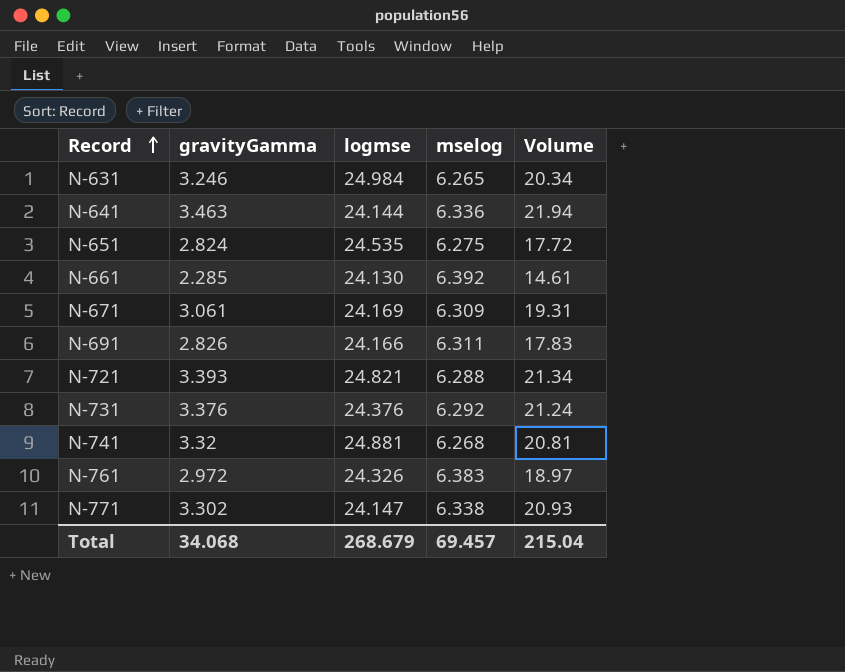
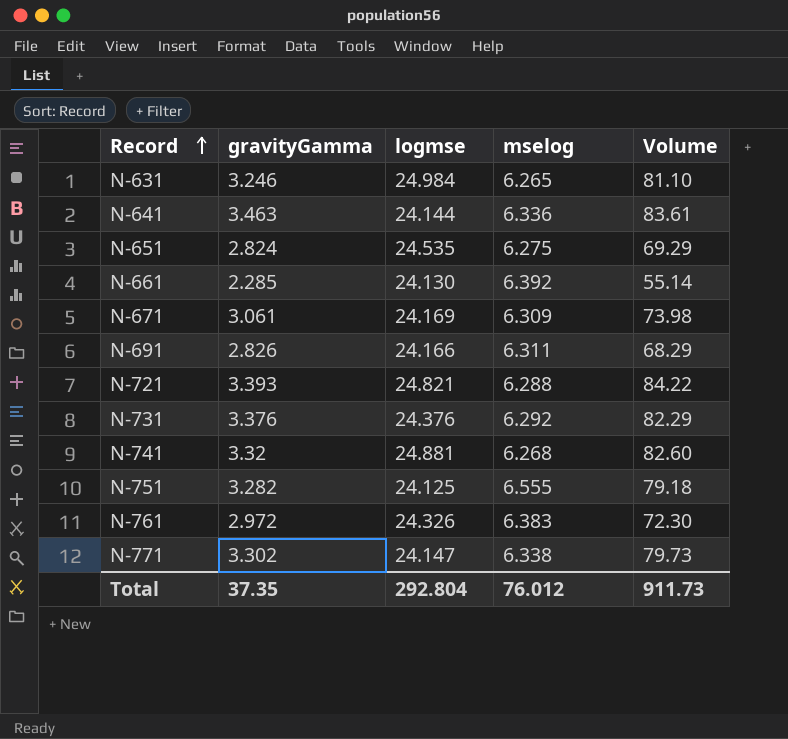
column Volume | formula: [gravityGamma] * [mselog] -> [gravityGamma] * [logmse]
row N-751: none -> 3.282 | 24.125 | 6.555 | 79.18
Total | gravityGamma: 34.068 -> 37.35
Total | logmse: 268.679 -> 292.804
Total | mselog: 69.457 -> 76.012
Total | Volume: 215.04 -> 911.73

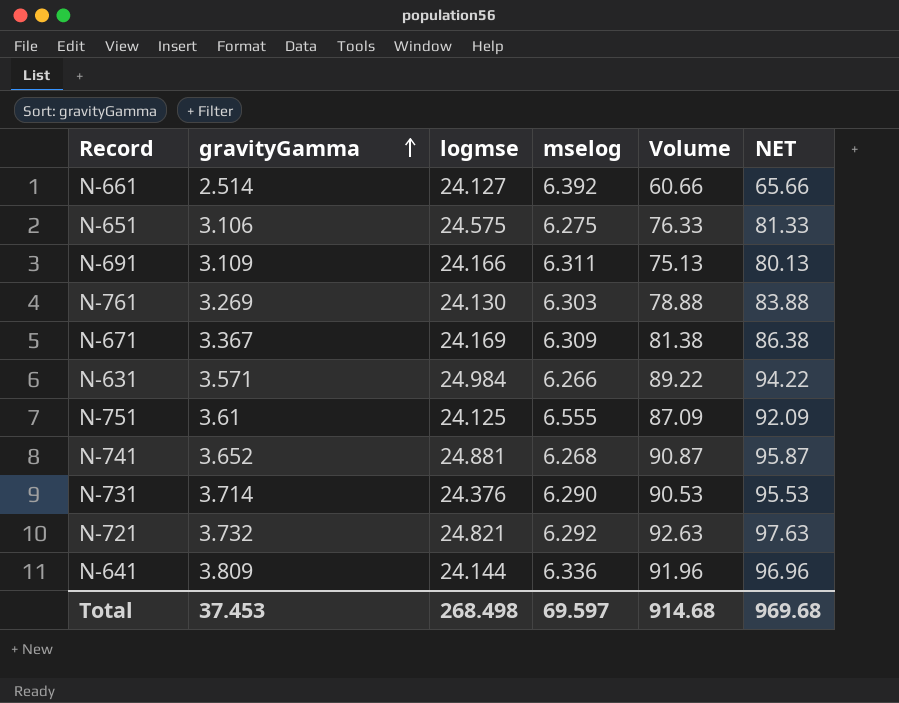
row order: Record ascending -> gravityGamma ascending
column NET | formula: none -> [Volume] + 5
row N-771: 3.302 | 24.147 | 6.338 | 79.73 -> none
N-661 | gravityGamma: 2.285 -> 2.514
N-661 | logmse: 24.130 -> 24.127
N-661 | Volume: 55.14 -> 60.66
N-651 | gravityGamma: 2.824 -> 3.106
N-651 | logmse: 24.535 -> 24.575
N-651 | Volume: 69.29 -> 76.33
N-691 | gravityGamma: 2.826 -> 3.109
N-691 | Volume: 68.29 -> 75.13
N-761 | gravityGamma: 2.972 -> 3.269
N-761 | logmse: 24.326 -> 24.130
N-761 | mselog: 6.383 -> 6.303
N-761 | Volume: 72.30 -> 78.88
N-671 | gravityGamma: 3.061 -> 3.367
N-671 | Volume: 73.98 -> 81.38
N-631 | gravityGamma: 3.246 -> 3.571
N-631 | mselog: 6.265 -> 6.266
N-631 | Volume: 81.10 -> 89.22
N-751 | gravityGamma: 3.282 -> 3.61
N-751 | Volume: 79.18 -> 87.09
N-741 | gravityGamma: 3.32 -> 3.652
N-741 | Volume: 82.60 -> 90.87
N-731 | gravityGamma: 3.376 -> 3.714
N-731 | mselog: 6.292 -> 6.290
N-731 | Volume: 82.29 -> 90.53
N-721 | gravityGamma: 3.393 -> 3.732
N-721 | mselog: 6.288 -> 6.292
N-721 | Volume: 84.22 -> 92.63
N-641 | gravityGamma: 3.463 -> 3.809
N-641 | Volume: 83.61 -> 91.96
Total | gravityGamma: 37.35 -> 37.453
Total | logmse: 292.804 -> 268.498
Total | mselog: 76.012 -> 69.597
Total | Volume: 911.73 -> 914.68

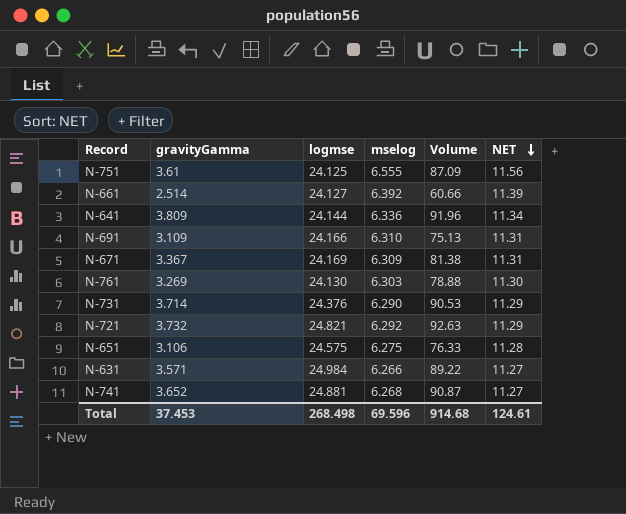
row order: gravityGamma ascending -> NET descending
column NET | formula: [Volume] + 5 -> [mselog] + 5
N-691 | mselog: 6.311 -> 6.310
Total | mselog: 69.597 -> 69.596
Total | NET: 969.68 -> 124.61

